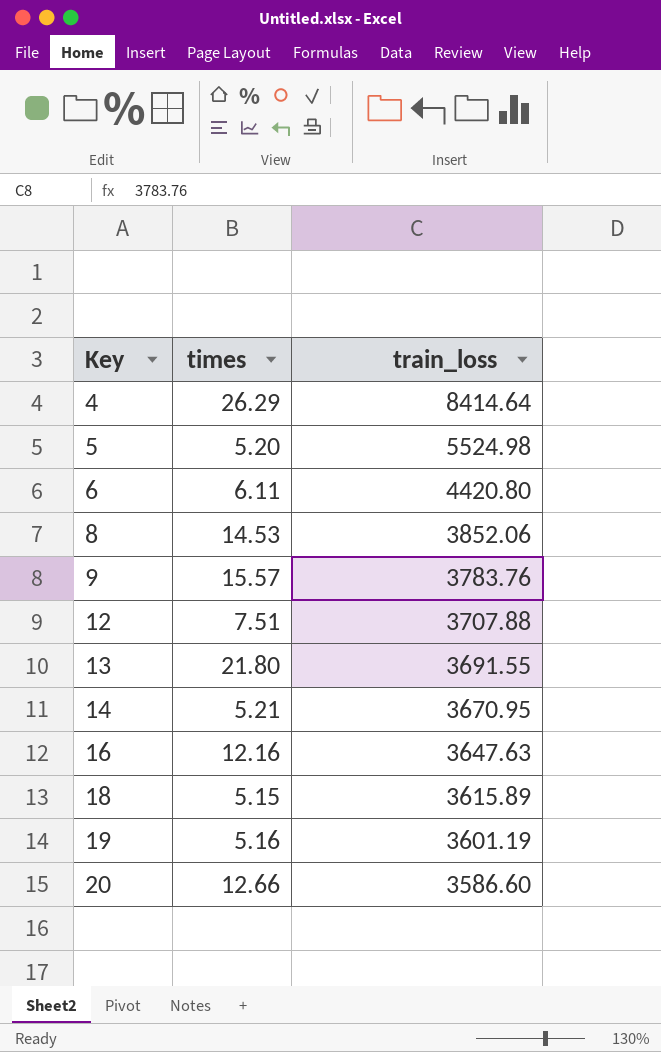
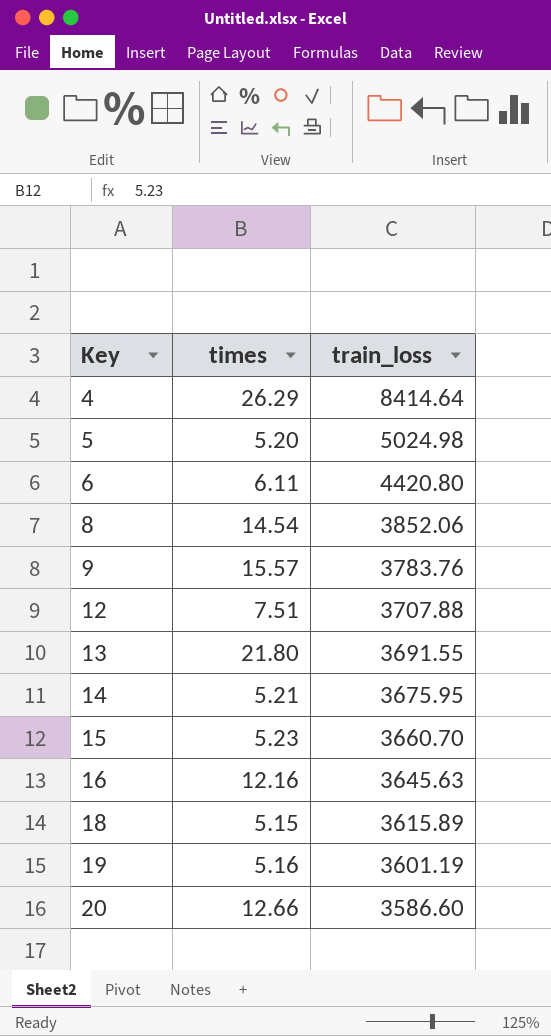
5 | train_loss: 5524.98 -> 5024.98
8 | times: 14.53 -> 14.54
14 | train_loss: 3670.95 -> 3675.95
row 15: none -> 5.23 | 3660.70
16 | train_loss: 3647.63 -> 3645.63

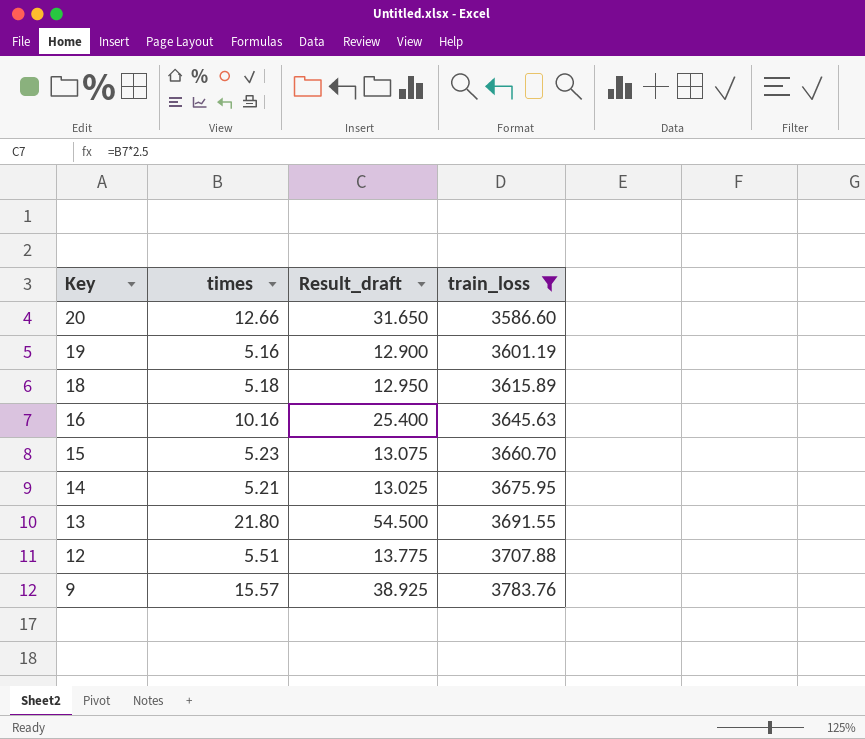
filter: none -> train_loss <= 3783.76
row order: Key ascending -> Key descending
column Result_draft | formula: none -> [times] * 2.5
18 | times: 5.15 -> 5.18
16 | times: 12.16 -> 10.16
12 | times: 7.51 -> 5.51

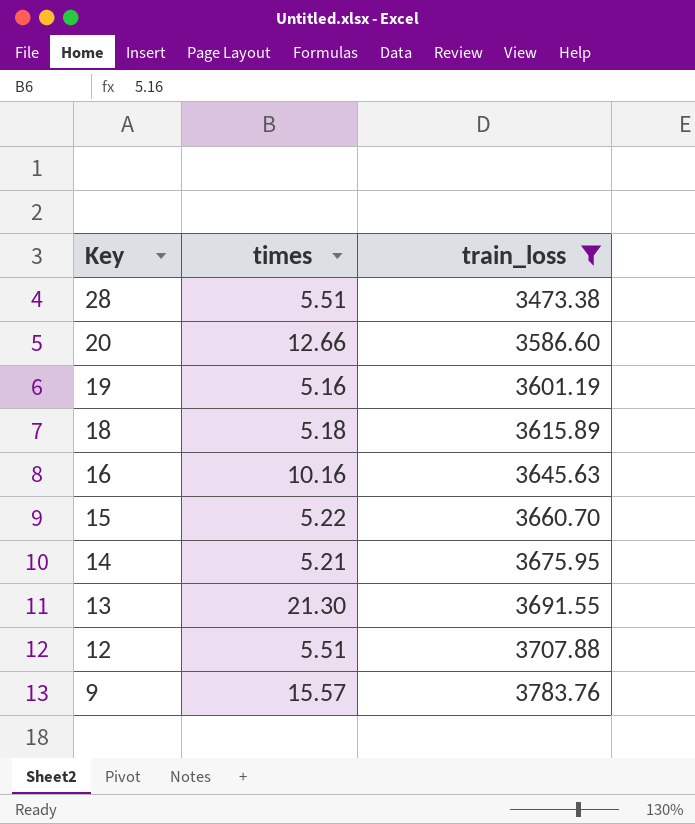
column Result_draft | formula: [times] * 2.5 -> none
row 28: none -> 5.51 | 3473.38
15 | times: 5.23 -> 5.22
13 | times: 21.80 -> 21.30

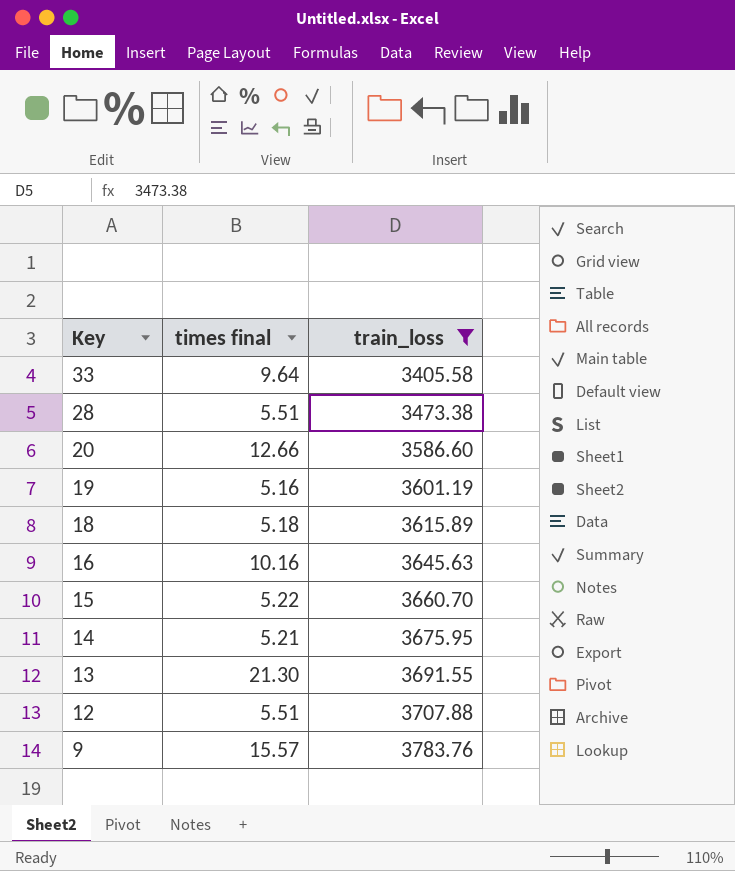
column name: times -> times final
row 33: none -> 9.64 | 3405.58

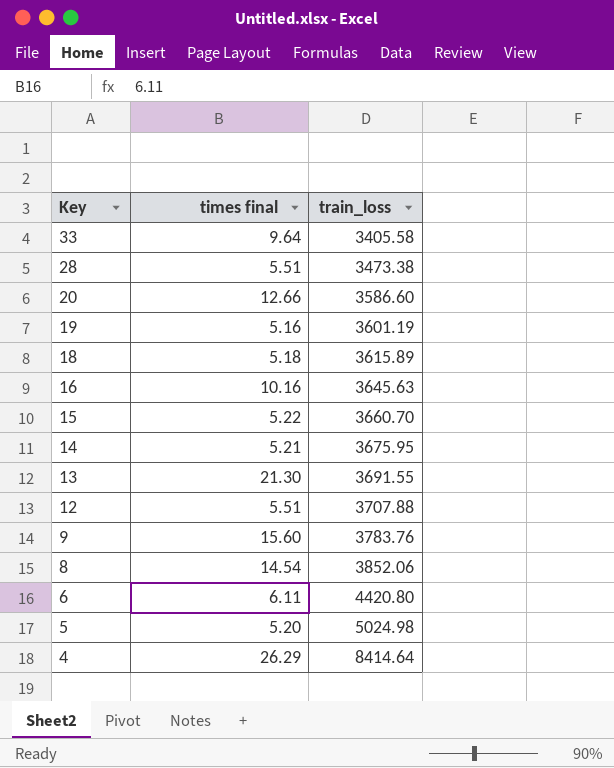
filter: train_loss <= 3783.76 -> none
9 | times final: 15.57 -> 15.60

